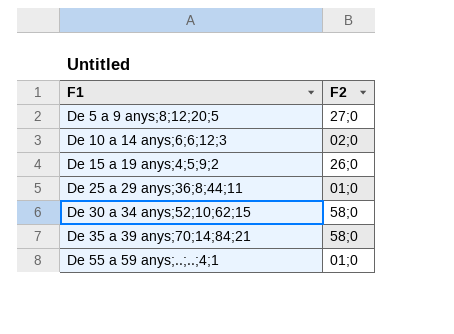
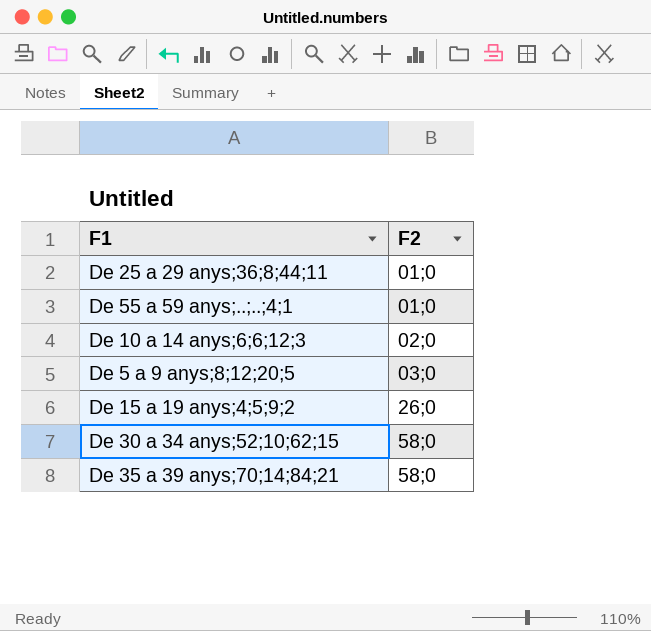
row order: F1 ascending -> F2 ascending
De 5 a 9 anys;8;12;20;5 | F2: 27;0 -> 03;0

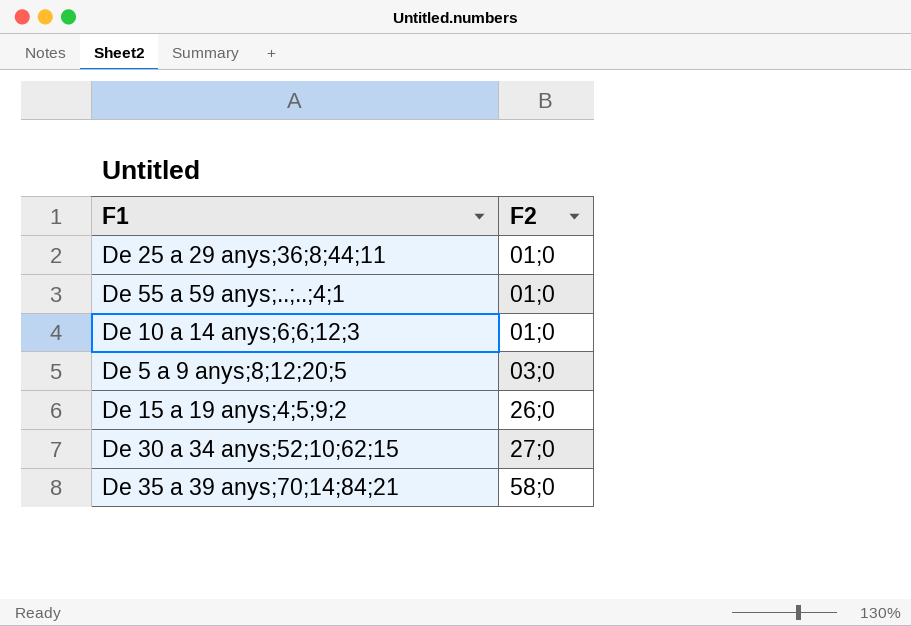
De 10 a 14 anys;6;6;12;3 | F2: 02;0 -> 01;0
De 30 a 34 anys;52;10;62;15 | F2: 58;0 -> 27;0

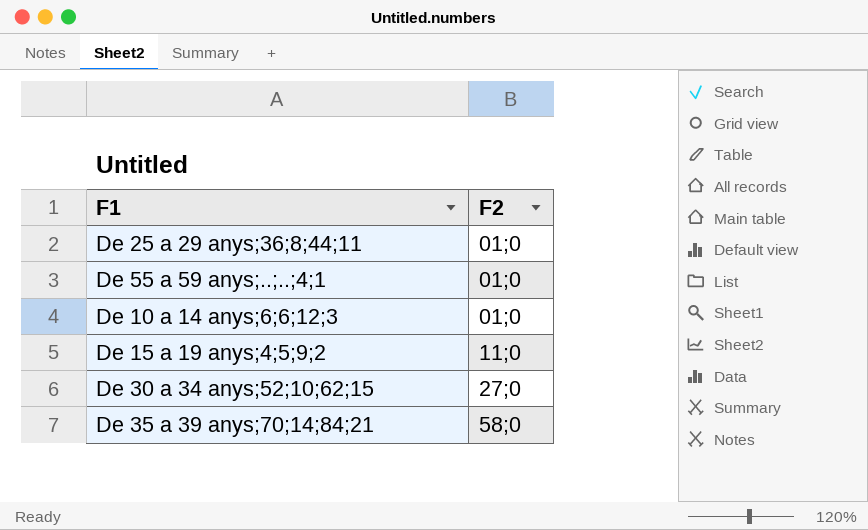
row De 5 a 9 anys;8;12;20;5: 03;0 -> none
De 15 a 19 anys;4;5;9;2 | F2: 26;0 -> 11;0

